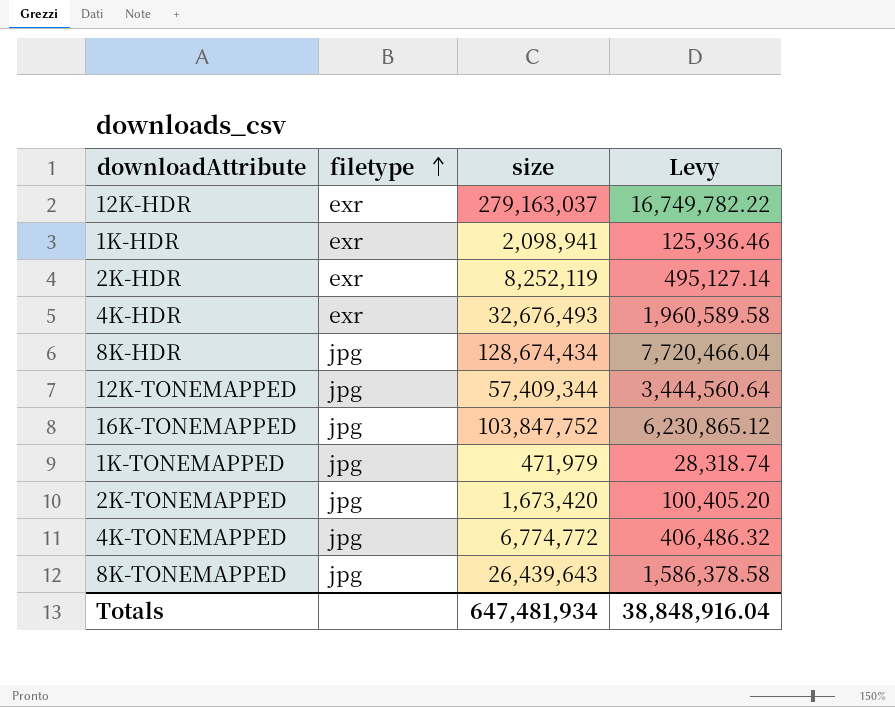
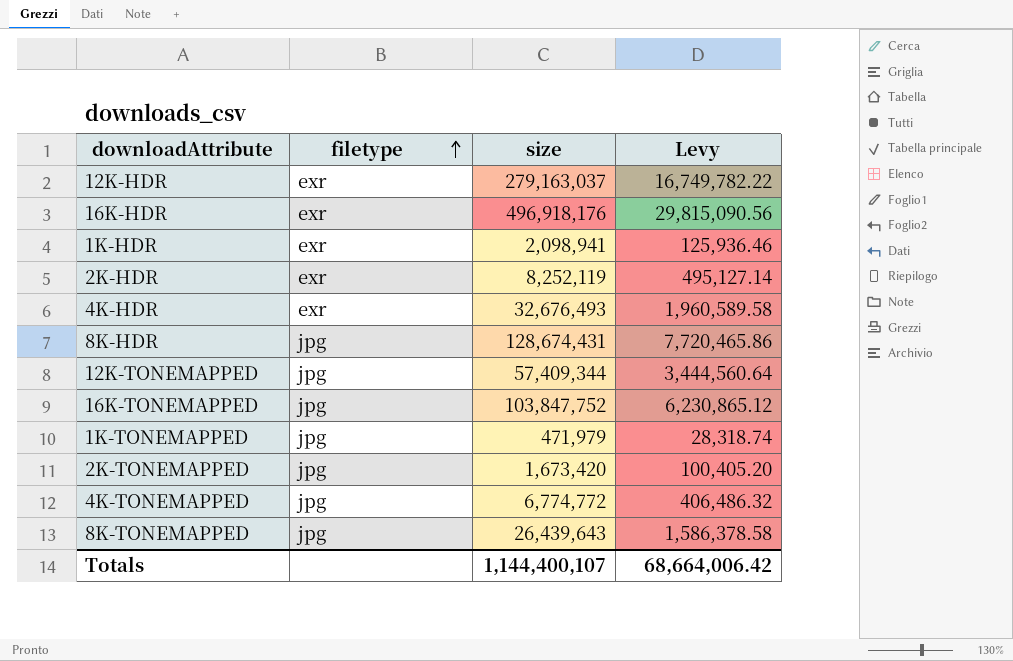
row 16K-HDR: none -> exr | 496,918,176 | 29,815,090.56
8K-HDR | size: 128,674,434 -> 128,674,431
8K-HDR | Levy: 7,720,466.04 -> 7,720,465.86
Totals | size: 647,481,934 -> 1,144,400,107
Totals | Levy: 38,848,916.04 -> 68,664,006.42

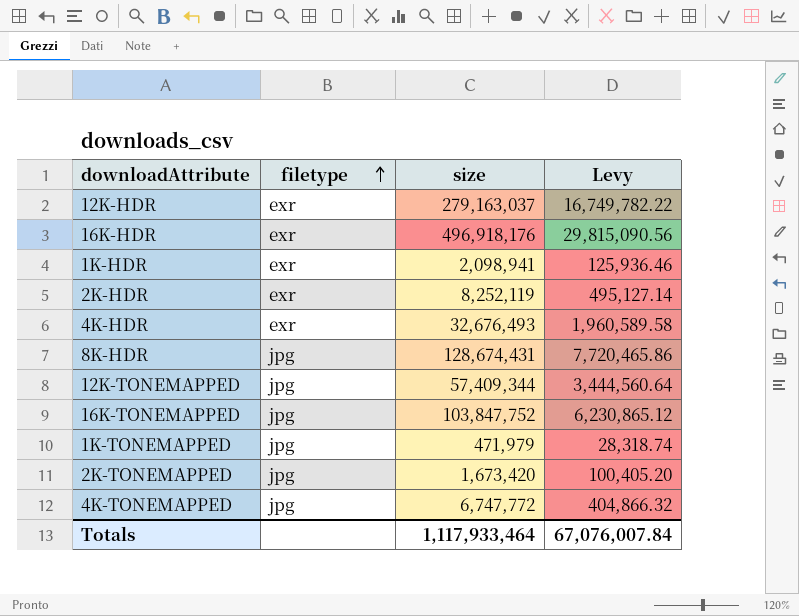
row 8K-TONEMAPPED: jpg | 26,439,643 | 1,586,378.58 -> none
4K-TONEMAPPED | size: 6,774,772 -> 6,747,772
4K-TONEMAPPED | Levy: 406,486.32 -> 404,866.32
Totals | size: 1,144,400,107 -> 1,117,933,464
Totals | Levy: 68,664,006.42 -> 67,076,007.84

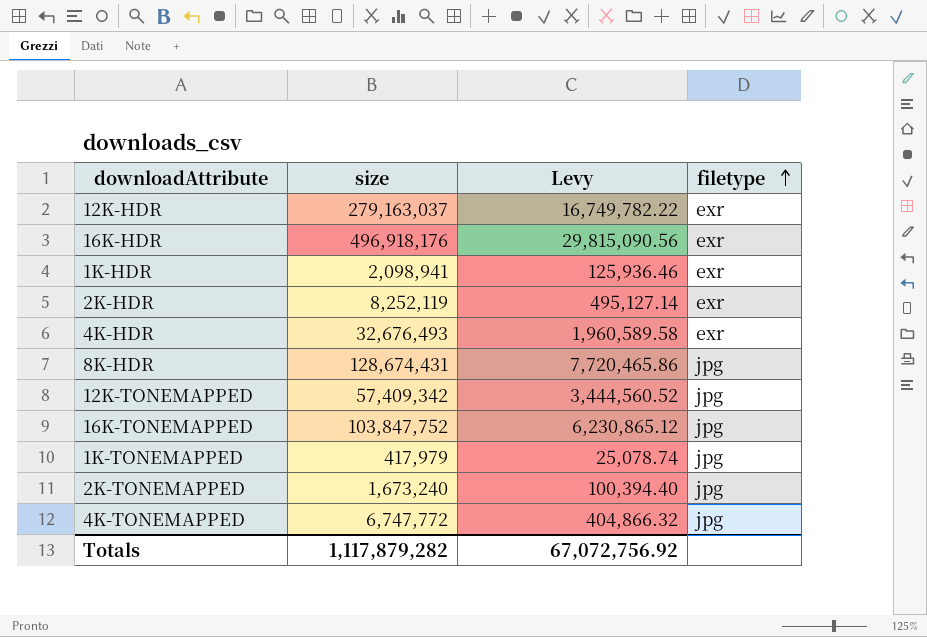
column filetype | position: 2 -> 4
12K-TONEMAPPED | size: 57,409,344 -> 57,409,342
12K-TONEMAPPED | Levy: 3,444,560.64 -> 3,444,560.52
1K-TONEMAPPED | size: 471,979 -> 417,979
1K-TONEMAPPED | Levy: 28,318.74 -> 25,078.74
2K-TONEMAPPED | size: 1,673,420 -> 1,673,240
2K-TONEMAPPED | Levy: 100,405.20 -> 100,394.40
Totals | size: 1,117,933,464 -> 1,117,879,282
Totals | Levy: 67,076,007.84 -> 67,072,756.92

